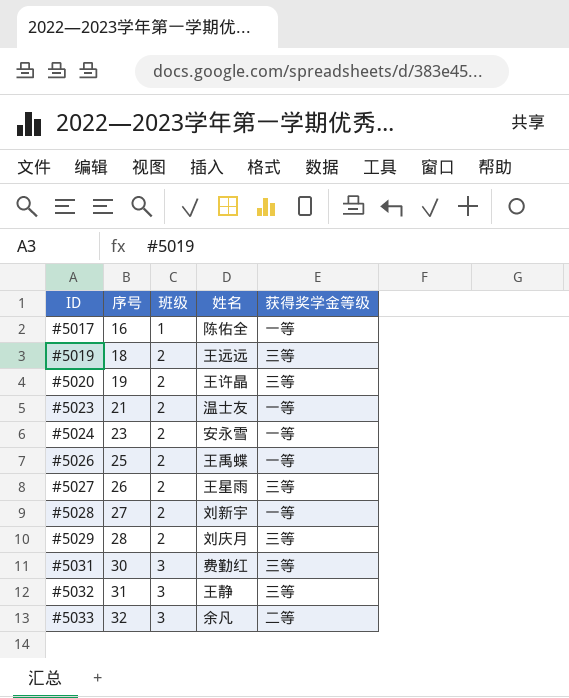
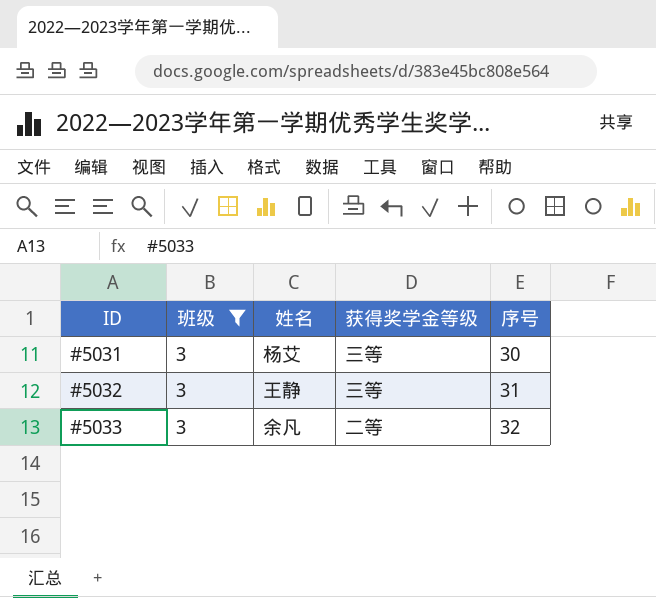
filter: none -> 班级 = 3
column 序号 | position: 2 -> 5
#5031 | 姓名: 费勤红 -> 杨艾

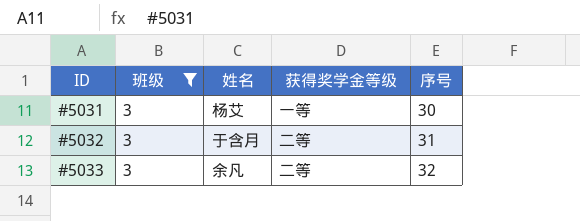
#5031 | 获得奖学金等级: 三等 -> 一等
#5032 | 姓名: 王静 -> 于含月
#5032 | 获得奖学金等级: 三等 -> 二等

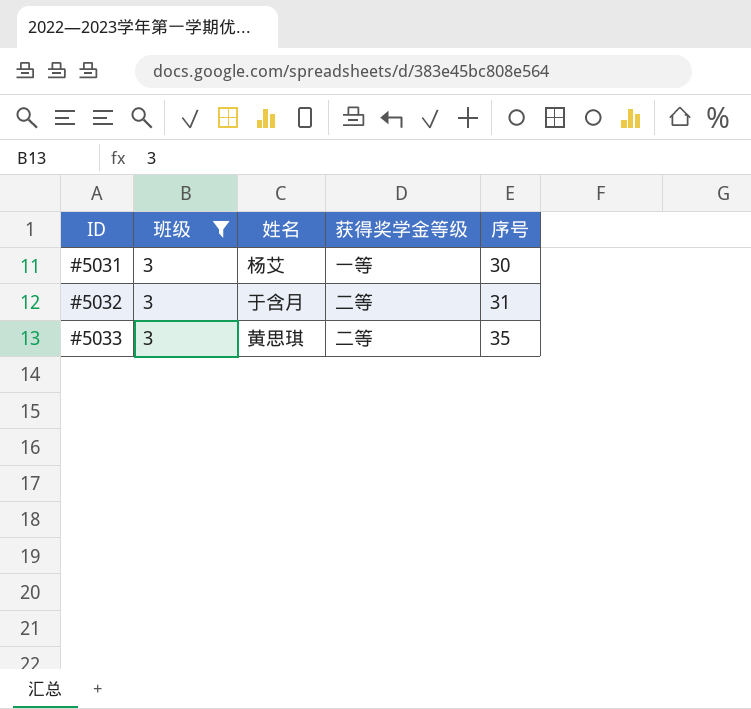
#5033 | 姓名: 余凡 -> 黄思琪
#5033 | 序号: 32 -> 35

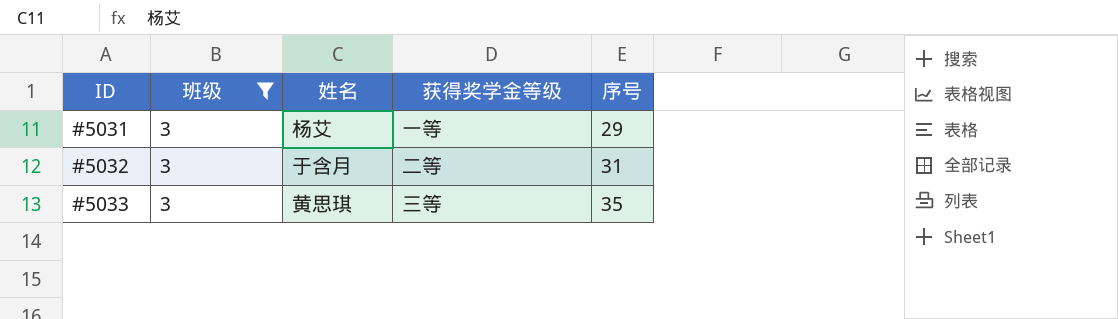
#5031 | 序号: 30 -> 29
#5033 | 获得奖学金等级: 二等 -> 三等

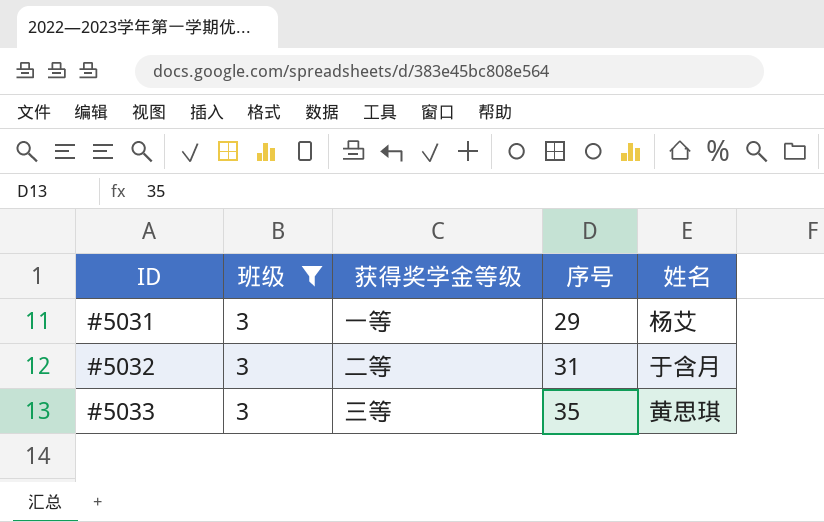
column 姓名 | position: 3 -> 5

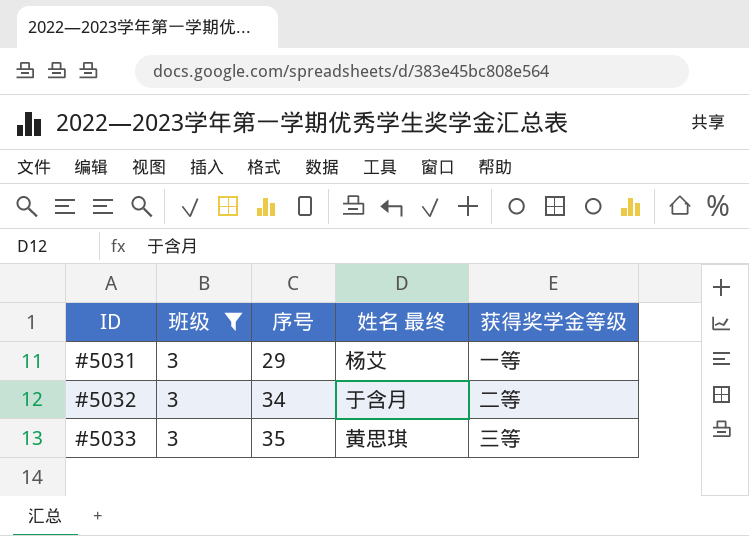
column name: 姓名 -> 姓名 最终
column 获得奖学金等级 | position: 3 -> 5
#5032 | 序号: 31 -> 34

